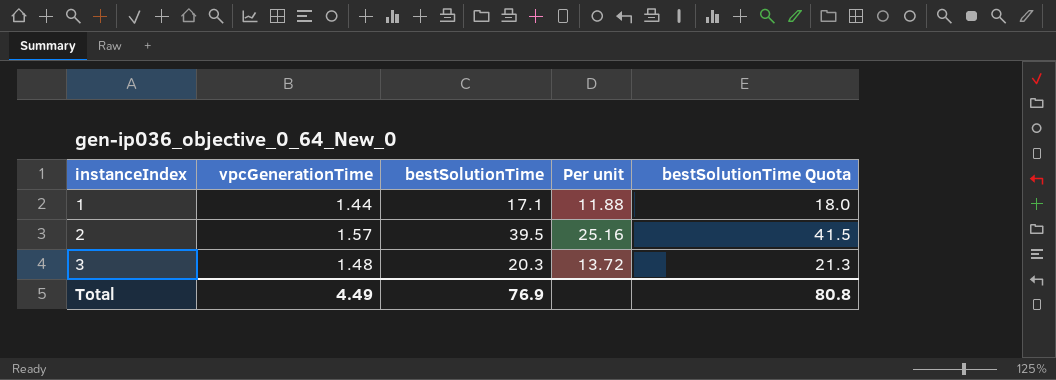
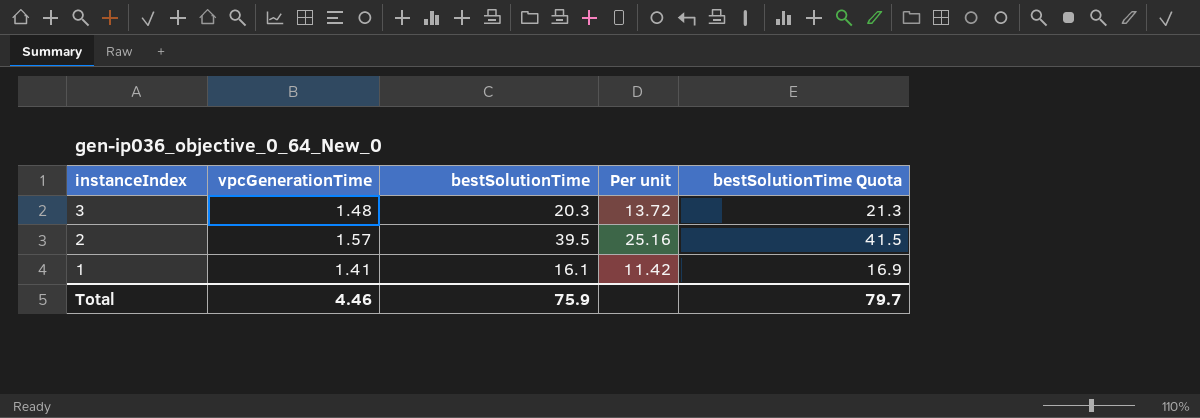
row order: instanceIndex ascending -> instanceIndex descending
1 | vpcGenerationTime: 1.44 -> 1.41
1 | bestSolutionTime: 17.1 -> 16.1
1 | Per unit: 11.88 -> 11.42
1 | bestSolutionTime Quota: 18.0 -> 16.9
Total | vpcGenerationTime: 4.49 -> 4.46
Total | bestSolutionTime: 76.9 -> 75.9
Total | bestSolutionTime Quota: 80.8 -> 79.7

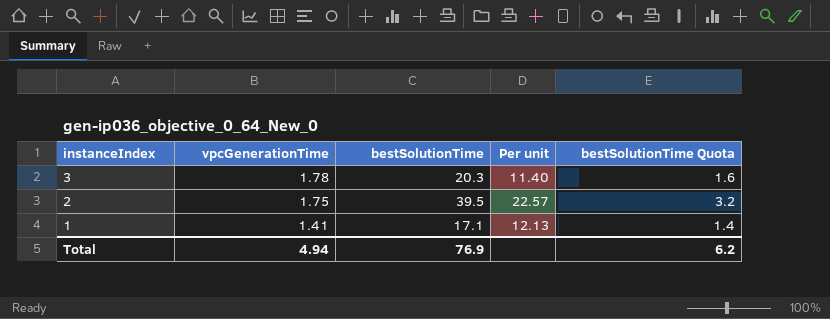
column bestSolutionTime Quota | formula: [bestSolutionTime] * 1.05 -> [bestSolutionTime] * 0.08
3 | vpcGenerationTime: 1.48 -> 1.78
3 | Per unit: 13.72 -> 11.40
2 | vpcGenerationTime: 1.57 -> 1.75
2 | Per unit: 25.16 -> 22.57
1 | bestSolutionTime: 16.1 -> 17.1
1 | Per unit: 11.42 -> 12.13
Total | vpcGenerationTime: 4.46 -> 4.94
Total | bestSolutionTime: 75.9 -> 76.9
Total | bestSolutionTime Quota: 79.7 -> 6.2

